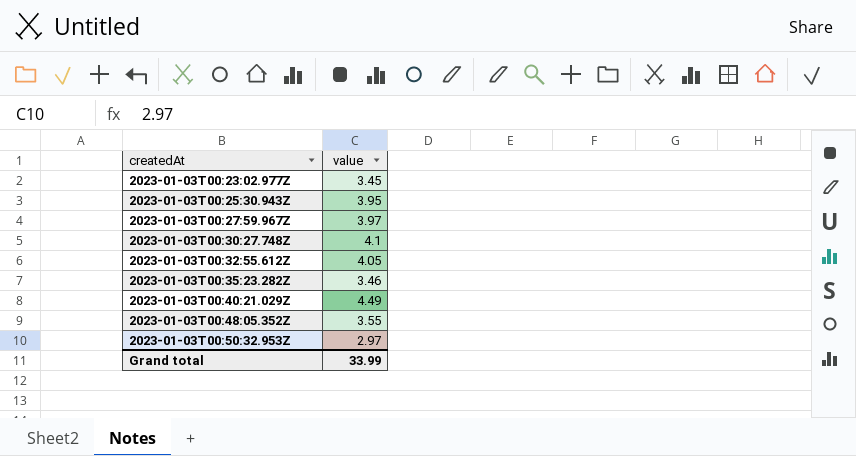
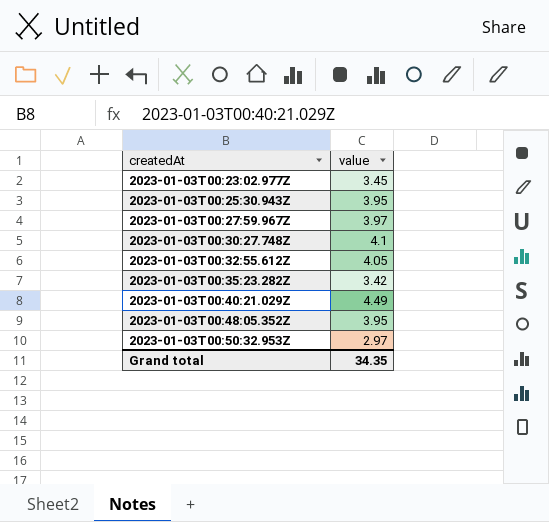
2023-01-03T00:35:23.282Z | value: 3.46 -> 3.42
2023-01-03T00:48:05.352Z | value: 3.55 -> 3.95
Grand total | value: 33.99 -> 34.35

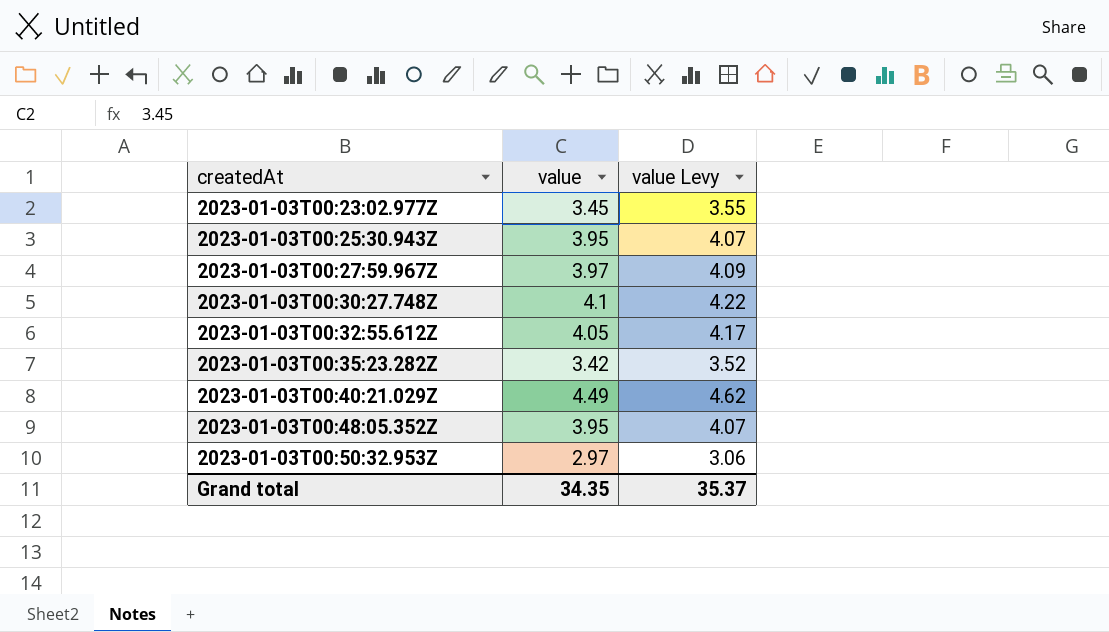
column value Levy | formula: none -> [value] * 1.03

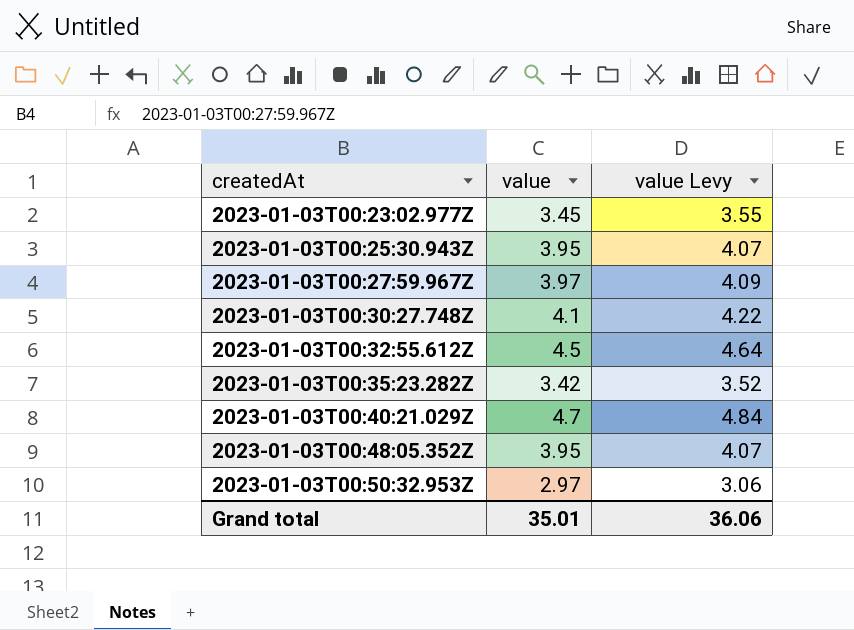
2023-01-03T00:32:55.612Z | value: 4.05 -> 4.5
2023-01-03T00:32:55.612Z | value Levy: 4.17 -> 4.64
2023-01-03T00:40:21.029Z | value: 4.49 -> 4.7
2023-01-03T00:40:21.029Z | value Levy: 4.62 -> 4.84
Grand total | value: 34.35 -> 35.01
Grand total | value Levy: 35.37 -> 36.06

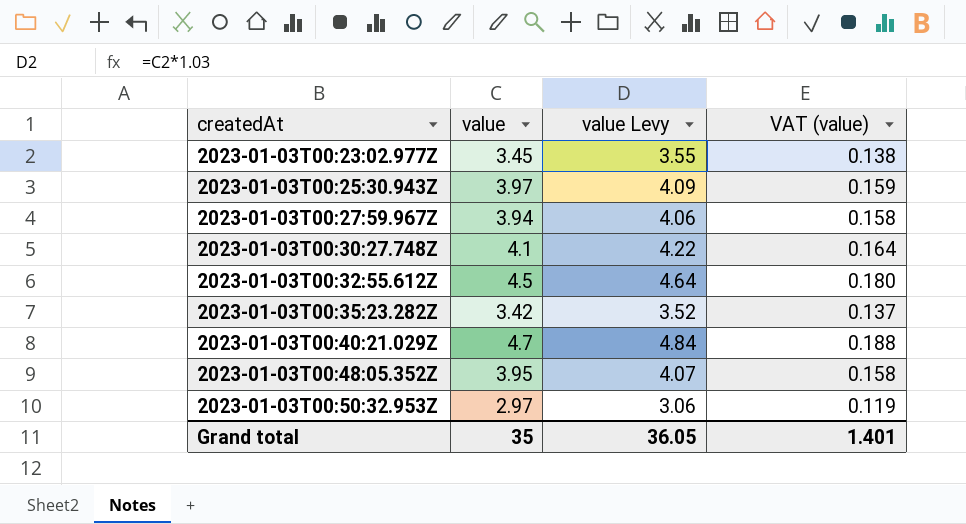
column VAT (value) | formula: none -> [value] * 0.04
2023-01-03T00:25:30.943Z | value: 3.95 -> 3.97
2023-01-03T00:25:30.943Z | value Levy: 4.07 -> 4.09
2023-01-03T00:27:59.967Z | value: 3.97 -> 3.94
2023-01-03T00:27:59.967Z | value Levy: 4.09 -> 4.06
Grand total | value: 35.01 -> 35
Grand total | value Levy: 36.06 -> 36.05

